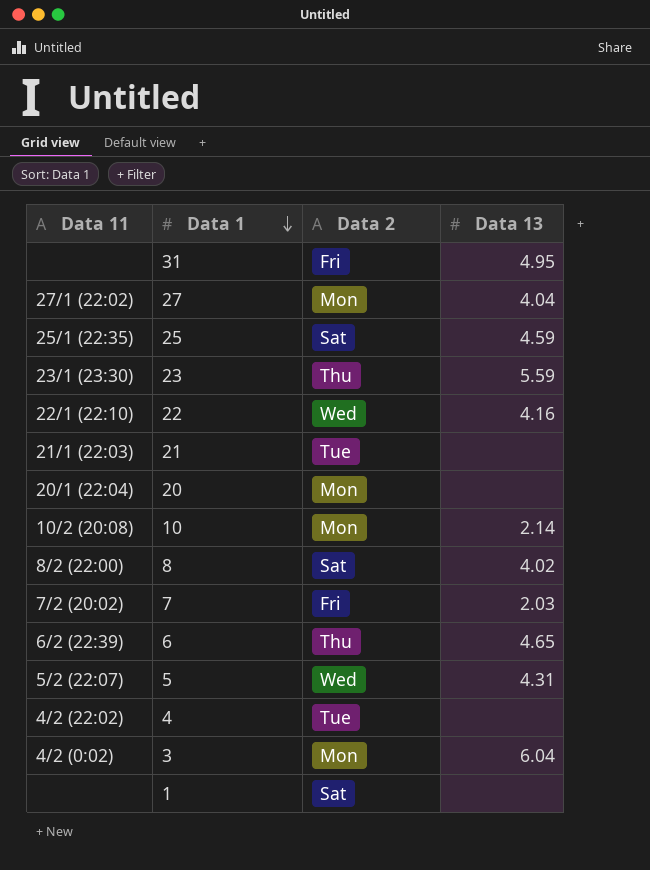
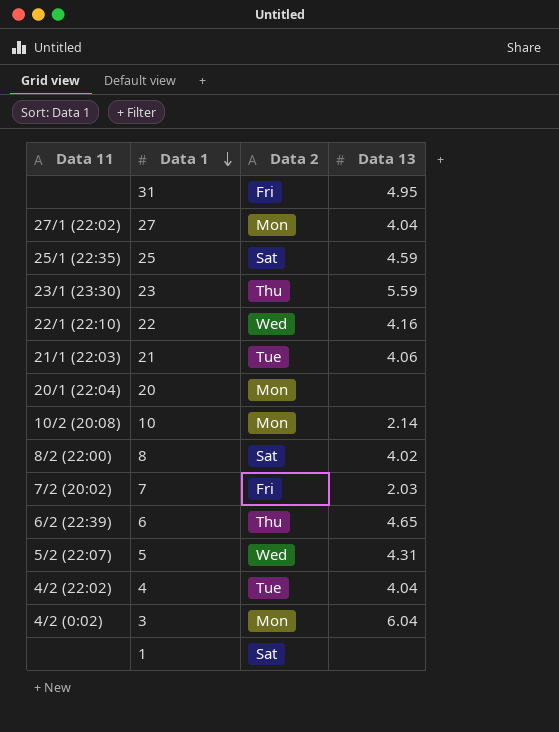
21 | Data 13: none -> 4.06
4 | Data 13: none -> 4.04

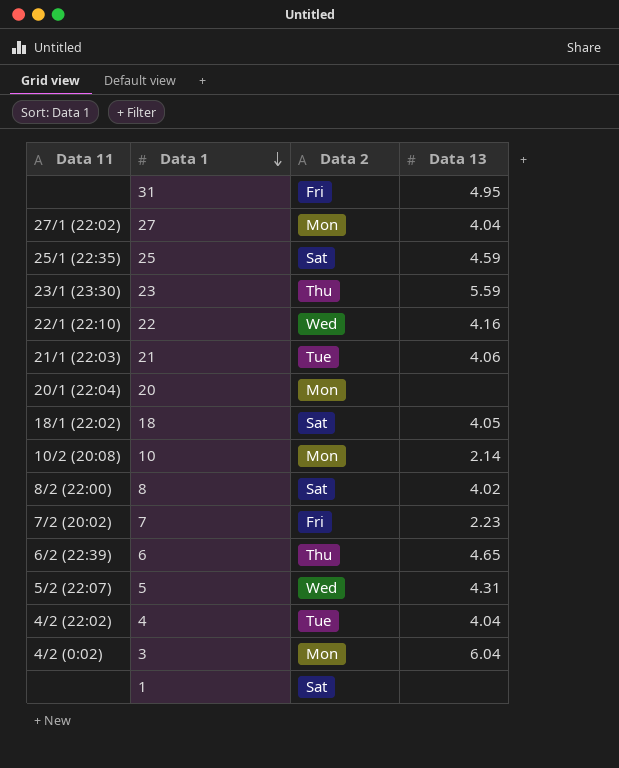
row 18: none -> 18/1 (22:02) | Sat | 4.05
7 | Data 13: 2.03 -> 2.23

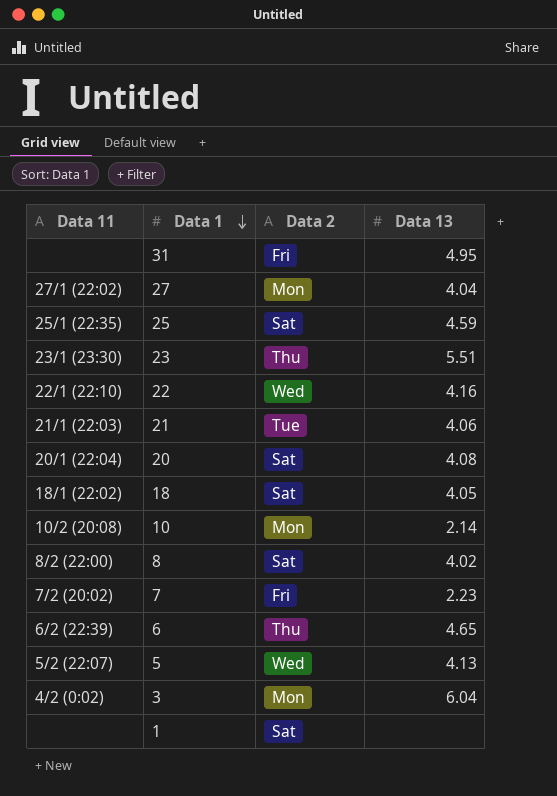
row 4: 4/2 (22:02) | Tue | 4.04 -> none
23 | Data 13: 5.59 -> 5.51
20 | Data 2: Mon -> Sat
20 | Data 13: none -> 4.08
5 | Data 13: 4.31 -> 4.13

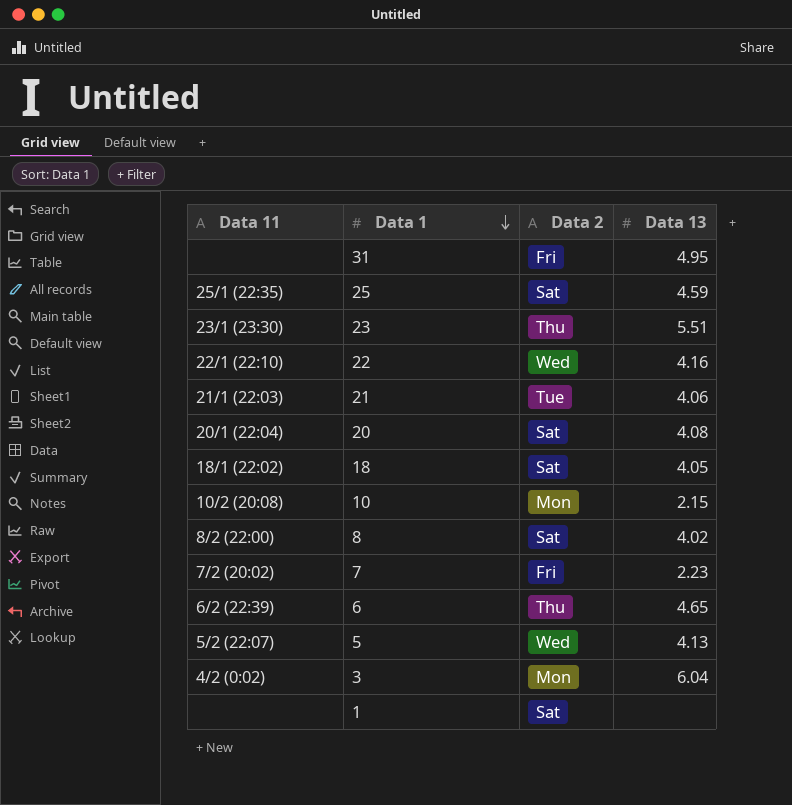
row 27: 27/1 (22:02) | Mon | 4.04 -> none
10 | Data 13: 2.14 -> 2.15

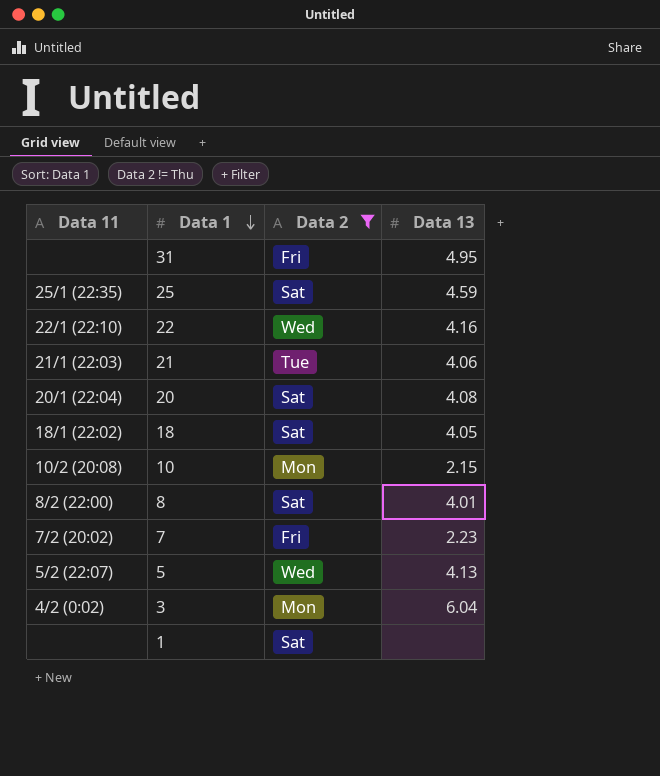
filter: none -> Data 2 != Thu
8 | Data 13: 4.02 -> 4.01

